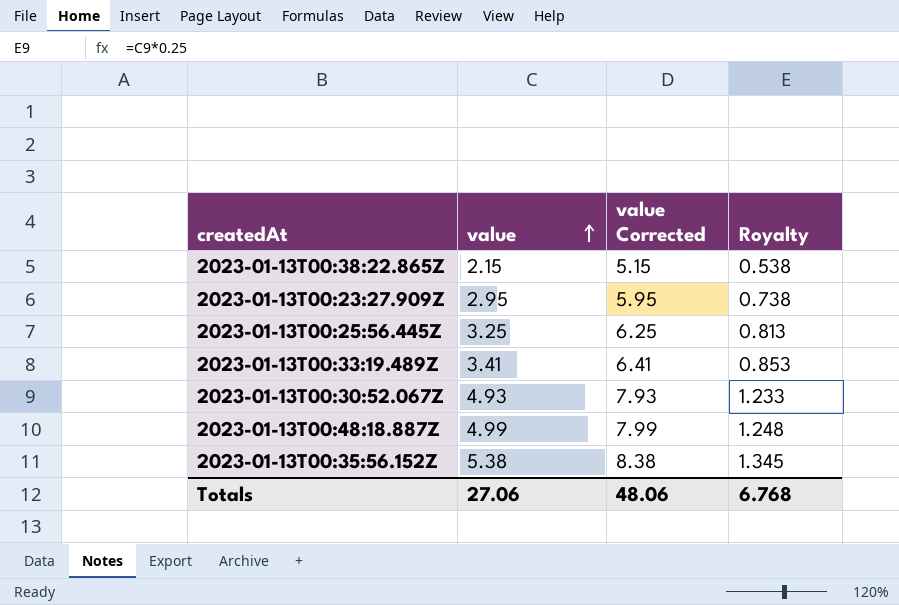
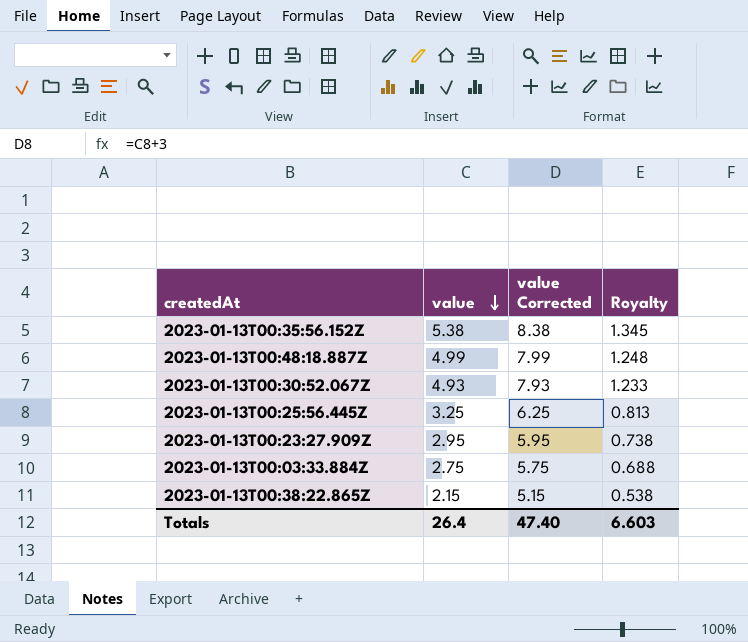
row order: value ascending -> value descending
row 2023-01-13T00:33:19.489Z: 3.41 | 6.41 | 0.853 -> none
row 2023-01-13T00:03:33.884Z: none -> 2.75 | 5.75 | 0.688
Totals | value: 27.06 -> 26.4
Totals | value Corrected: 48.06 -> 47.40
Totals | Royalty: 6.768 -> 6.603

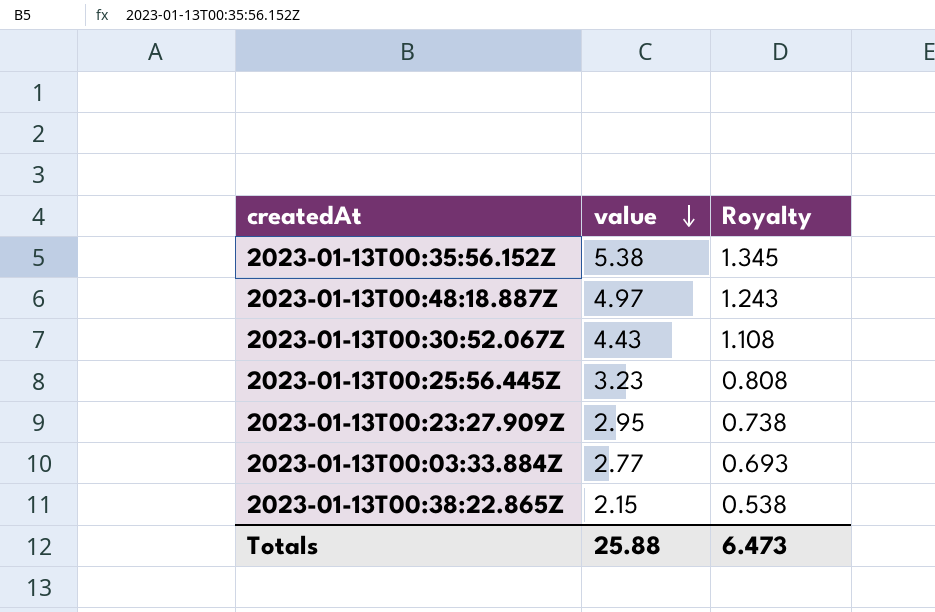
column value Corrected | formula: [value] + 3 -> none
2023-01-13T00:48:18.887Z | value: 4.99 -> 4.97
2023-01-13T00:48:18.887Z | Royalty: 1.248 -> 1.243
2023-01-13T00:30:52.067Z | value: 4.93 -> 4.43
2023-01-13T00:30:52.067Z | Royalty: 1.233 -> 1.108
2023-01-13T00:25:56.445Z | value: 3.25 -> 3.23
2023-01-13T00:25:56.445Z | Royalty: 0.813 -> 0.808
2023-01-13T00:03:33.884Z | value: 2.75 -> 2.77
2023-01-13T00:03:33.884Z | Royalty: 0.688 -> 0.693
Totals | value: 26.4 -> 25.88
Totals | Royalty: 6.603 -> 6.473

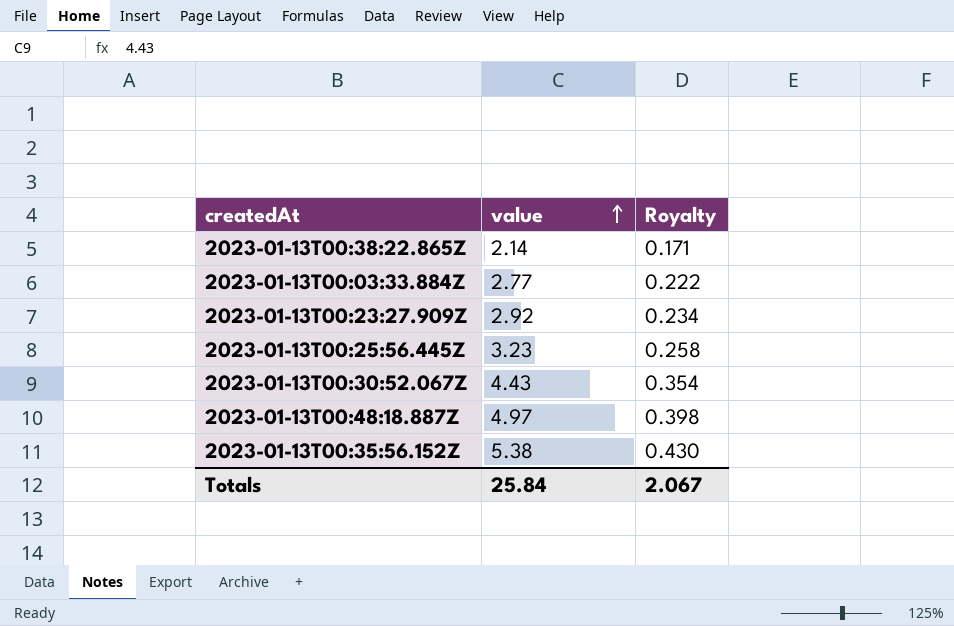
row order: value descending -> value ascending
column Royalty | formula: [value] * 0.25 -> [value] * 0.08
2023-01-13T00:38:22.865Z | value: 2.15 -> 2.14
2023-01-13T00:23:27.909Z | value: 2.95 -> 2.92
Totals | value: 25.88 -> 25.84
Totals | Royalty: 6.473 -> 2.067

